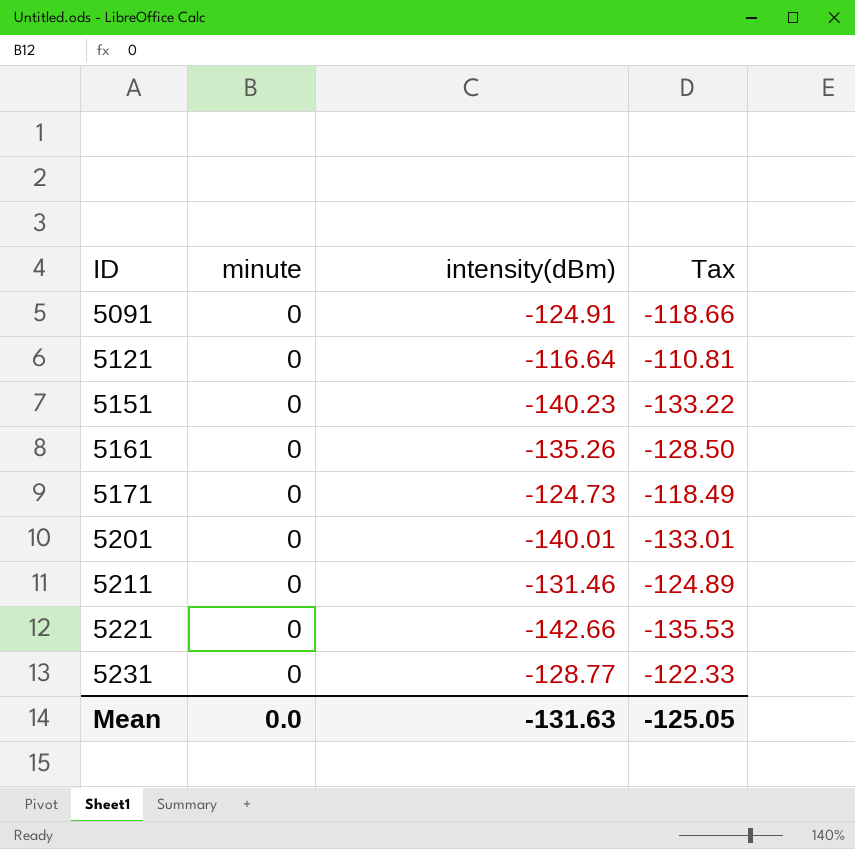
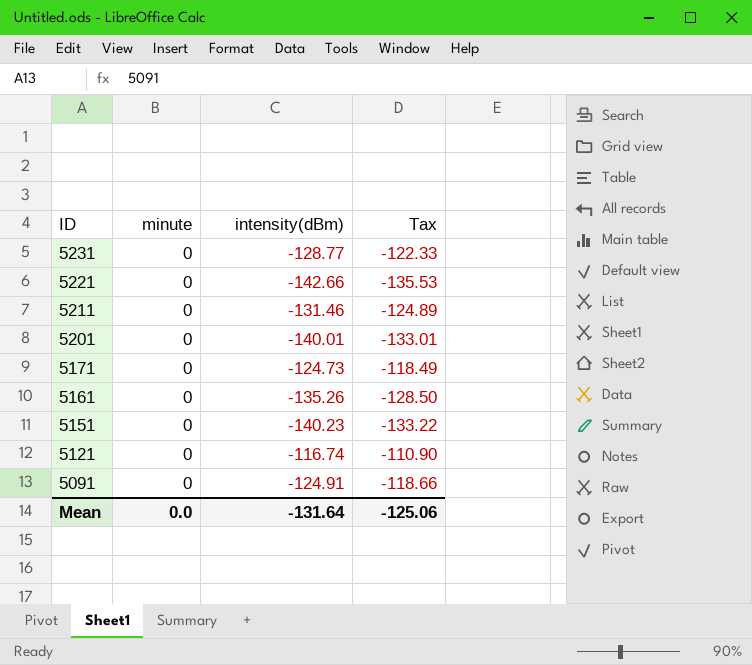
row order: ID ascending -> ID descending
5121 | intensity(dBm): -116.64 -> -116.74
5121 | Tax: -110.81 -> -110.90
Mean | intensity(dBm): -131.63 -> -131.64
Mean | Tax: -125.05 -> -125.06

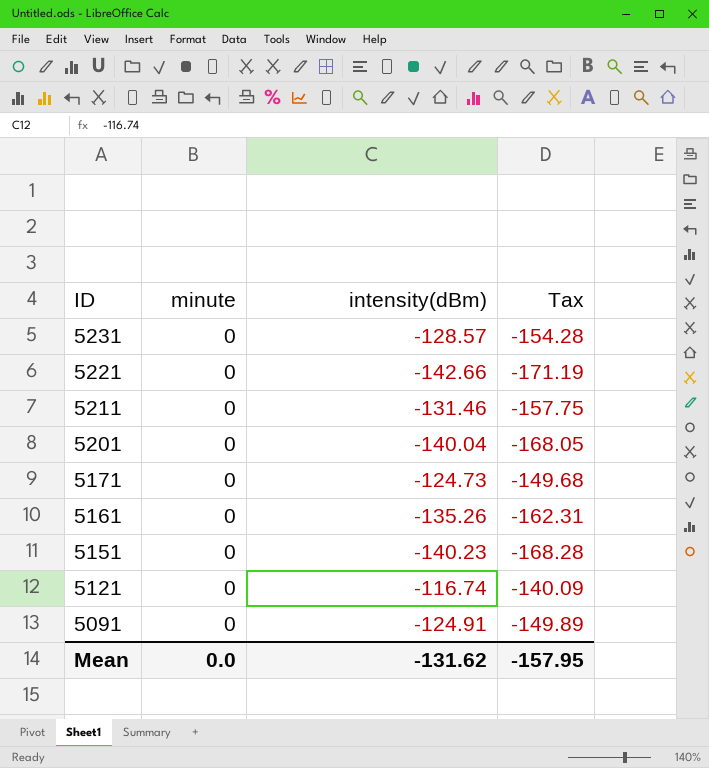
column Tax | formula: [intensity(dBm)] * 0.95 -> [intensity(dBm)] * 1.2
5231 | intensity(dBm): -128.77 -> -128.57
5201 | intensity(dBm): -140.01 -> -140.04
Mean | intensity(dBm): -131.64 -> -131.62
Mean | Tax: -125.06 -> -157.95

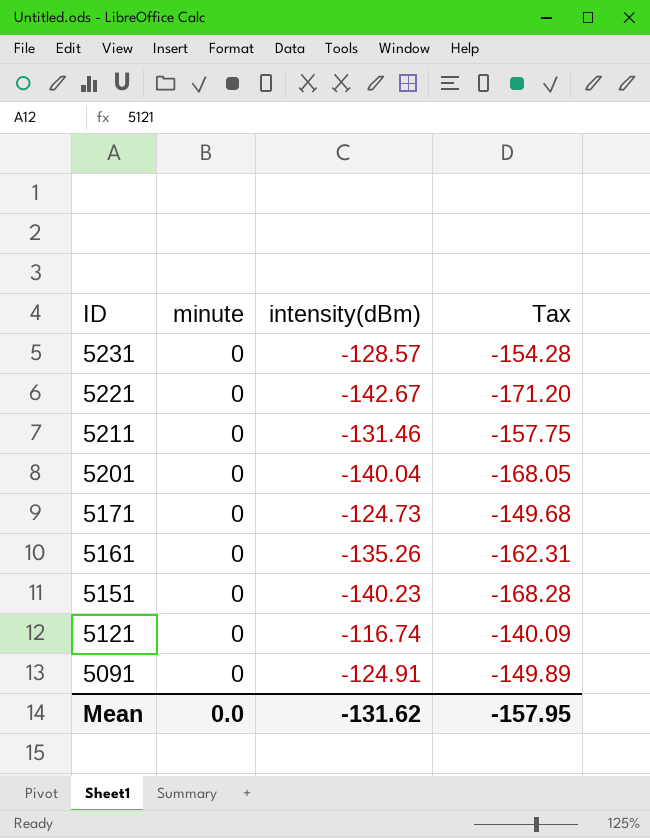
5221 | intensity(dBm): -142.66 -> -142.67
5221 | Tax: -171.19 -> -171.20

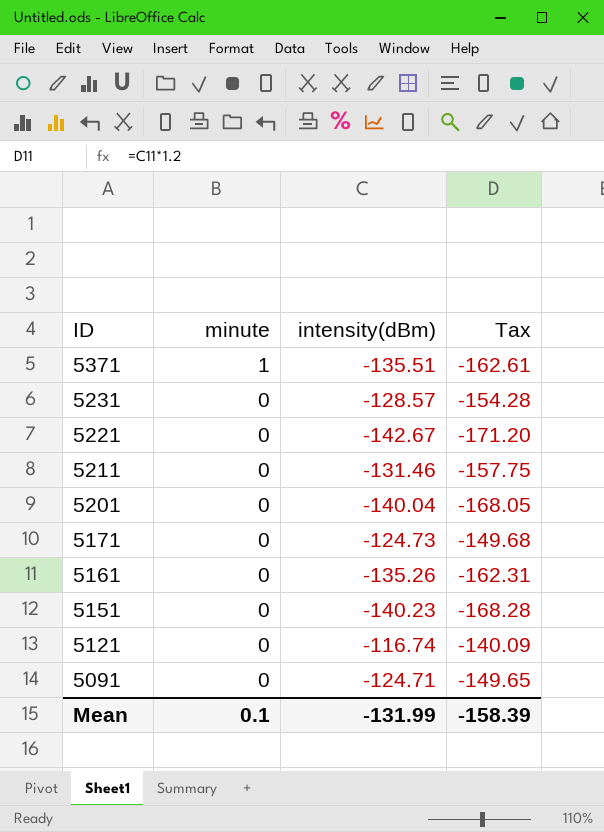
row 5371: none -> 1 | -135.51 | -162.61
5091 | intensity(dBm): -124.91 -> -124.71
5091 | Tax: -149.89 -> -149.65
Mean | minute: 0.0 -> 0.1
Mean | intensity(dBm): -131.62 -> -131.99
Mean | Tax: -157.95 -> -158.39

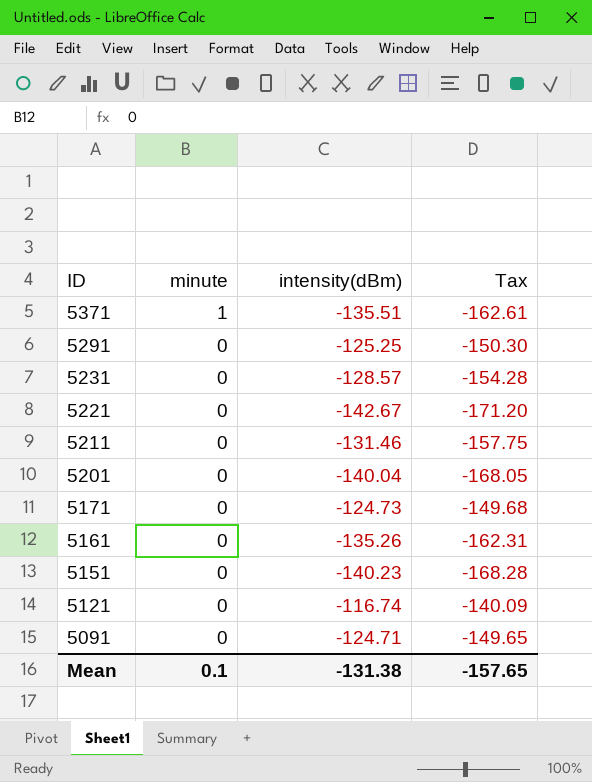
row 5291: none -> 0 | -125.25 | -150.30
Mean | intensity(dBm): -131.99 -> -131.38
Mean | Tax: -158.39 -> -157.65

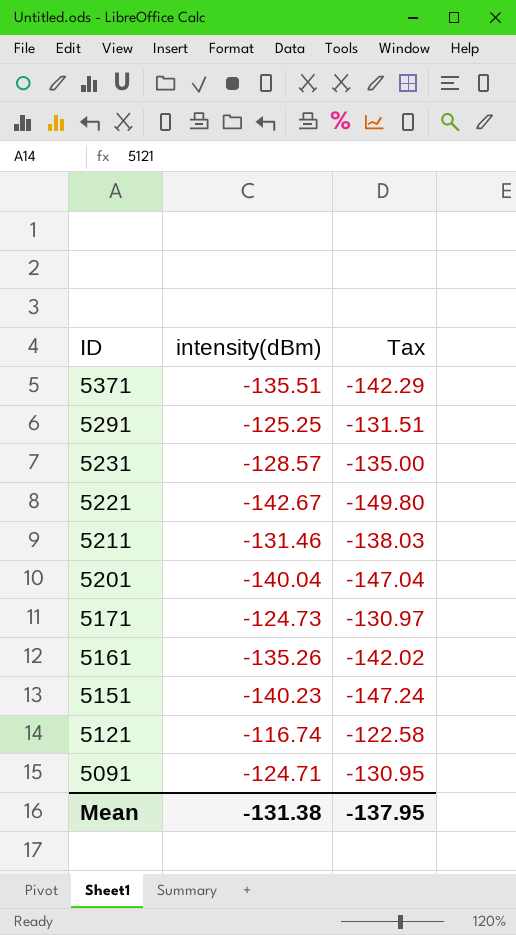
column minute | position: 2 -> none
column Tax | formula: [intensity(dBm)] * 1.2 -> [intensity(dBm)] * 1.05
Mean | Tax: -157.65 -> -137.95

